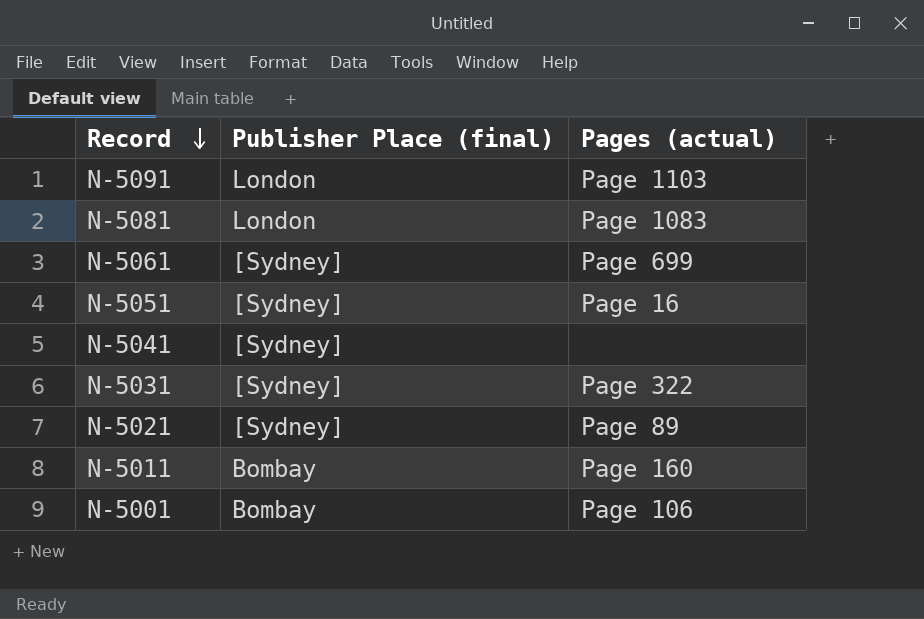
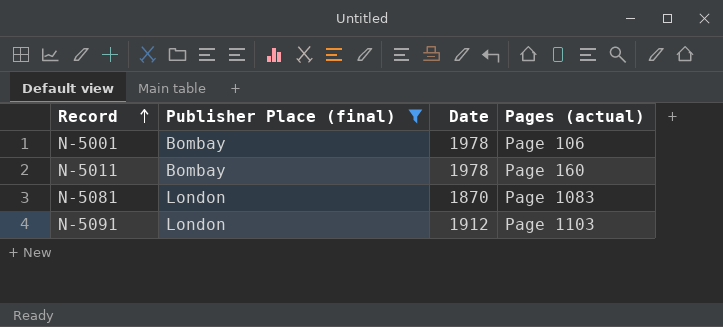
filter: none -> Publisher Place (final) != [Sydney]
row order: Record descending -> Record ascending
column Date | position: none -> 3

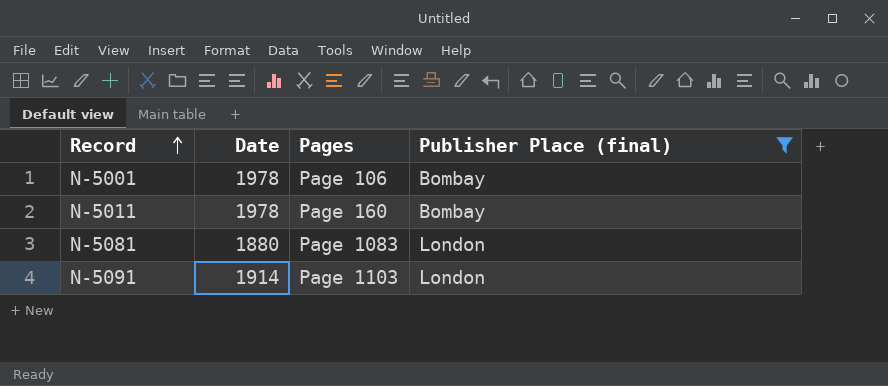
column name: Pages (actual) -> Pages
column Publisher Place (final) | position: 2 -> 4
N-5081 | Date: 1870 -> 1880
N-5091 | Date: 1912 -> 1914

